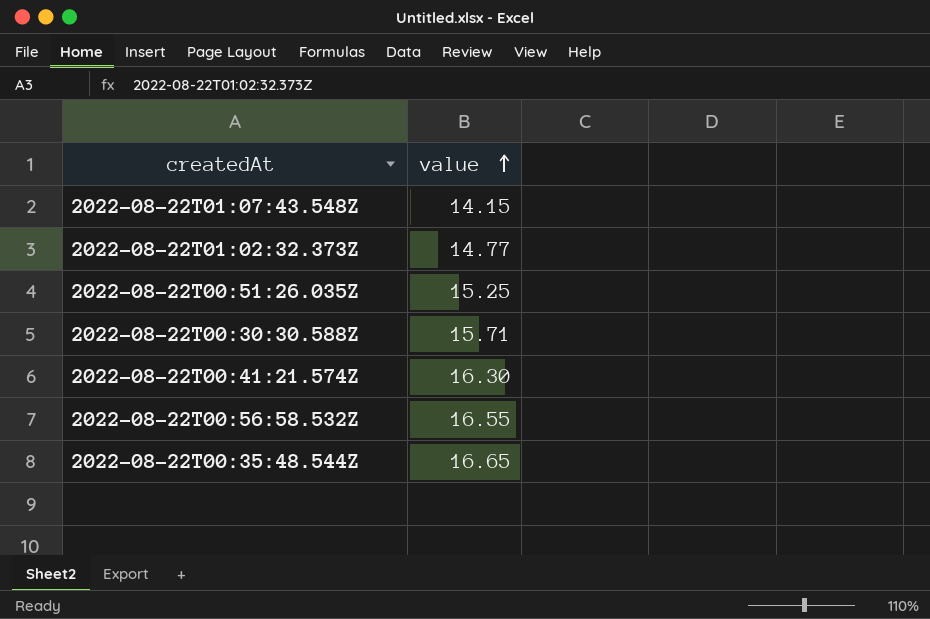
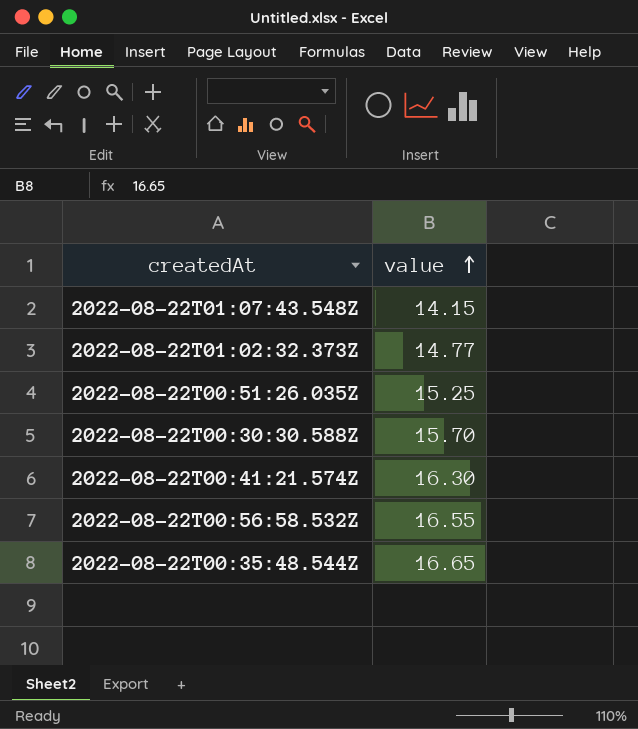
2022-08-22T00:30:30.588Z | value: 15.71 -> 15.70

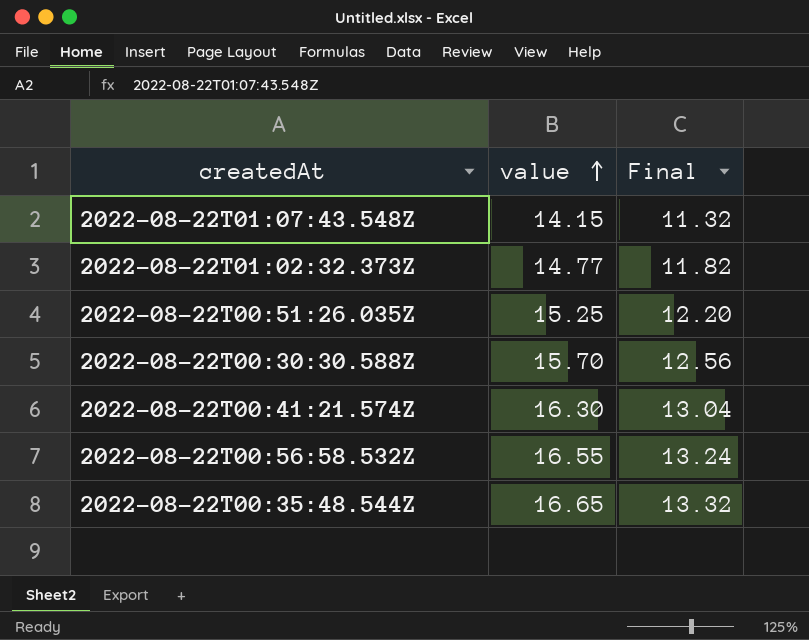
column Final | formula: none -> [value] * 0.8

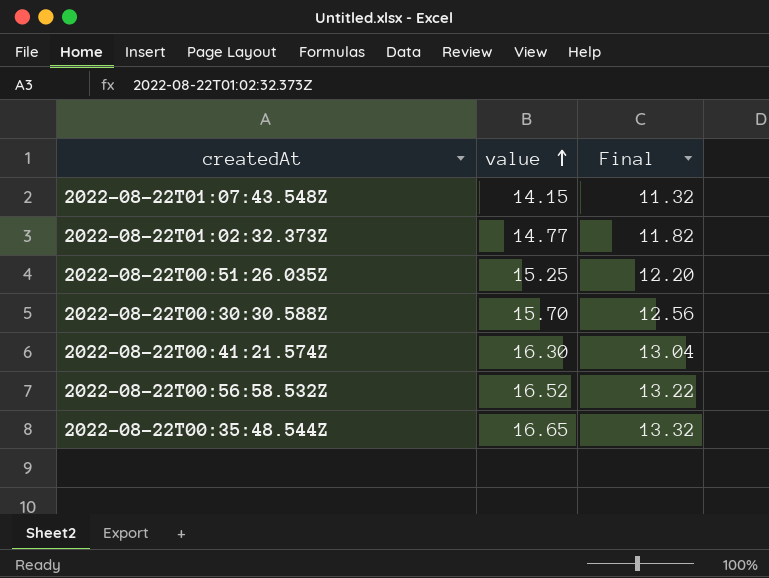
2022-08-22T00:56:58.532Z | value: 16.55 -> 16.52
2022-08-22T00:56:58.532Z | Final: 13.24 -> 13.22

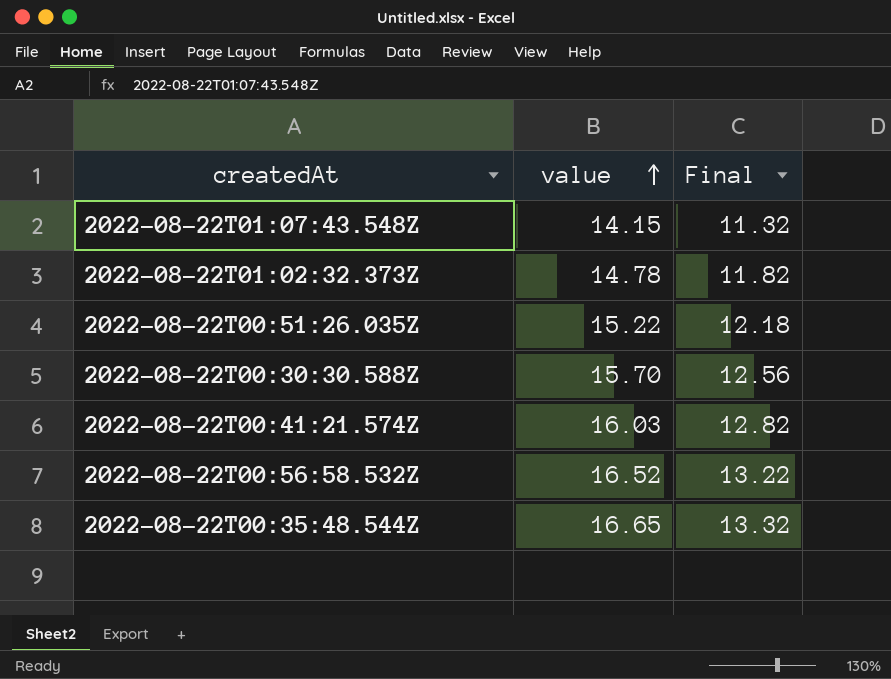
2022-08-22T01:02:32.373Z | value: 14.77 -> 14.78
2022-08-22T00:51:26.035Z | value: 15.25 -> 15.22
2022-08-22T00:51:26.035Z | Final: 12.20 -> 12.18
2022-08-22T00:41:21.574Z | value: 16.30 -> 16.03
2022-08-22T00:41:21.574Z | Final: 13.04 -> 12.82

